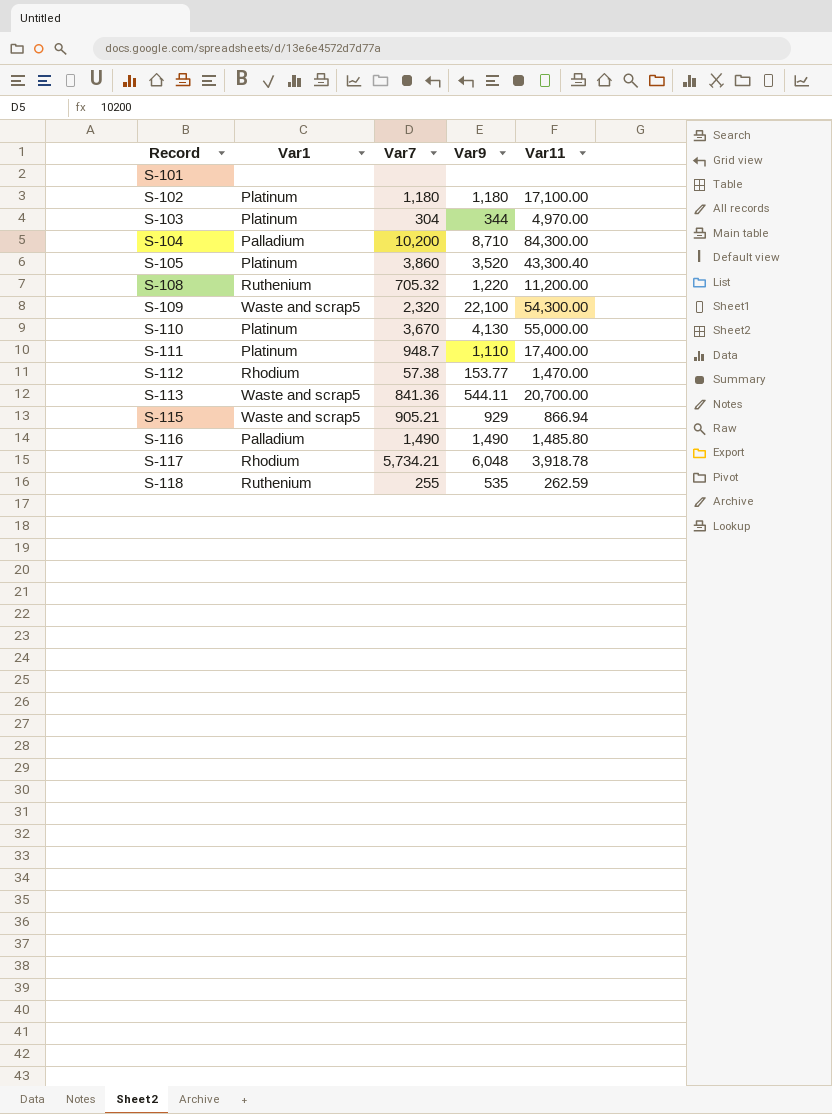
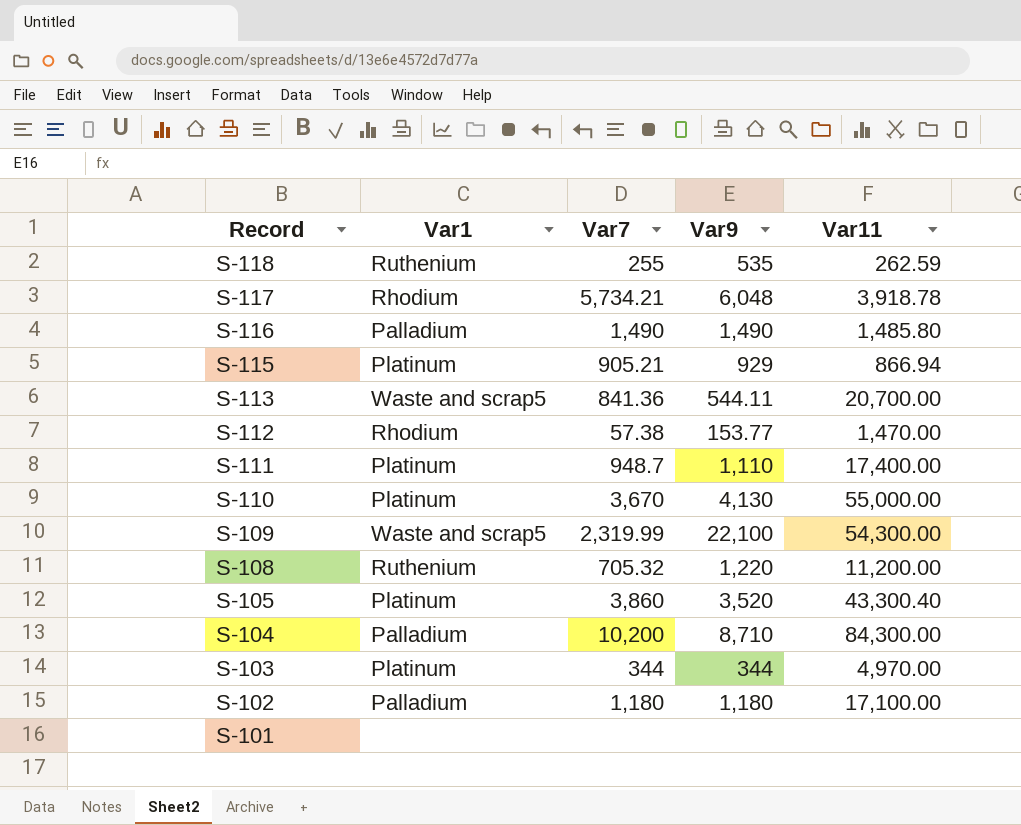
row order: Record ascending -> Record descending
S-115 | Var1: Waste and scrap5 -> Platinum
S-109 | Var7: 2,320 -> 2,319.99
S-103 | Var7: 304 -> 344
S-102 | Var1: Platinum -> Palladium

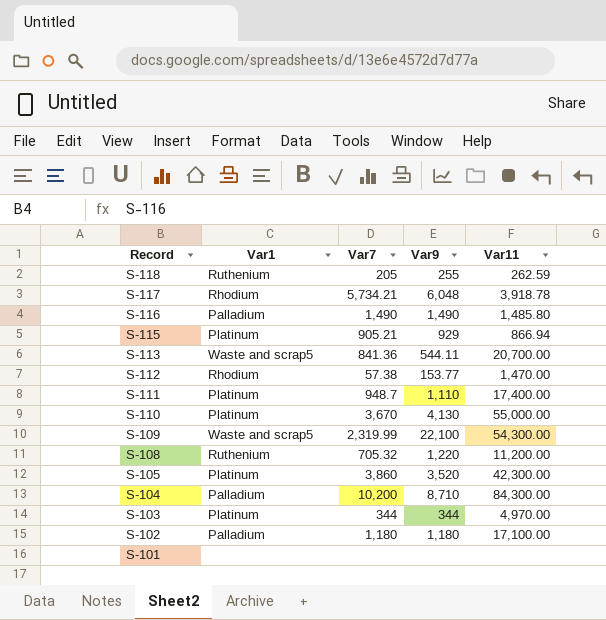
S-118 | Var7: 255 -> 205
S-118 | Var9: 535 -> 255
S-105 | Var11: 43,300.40 -> 42,300.00

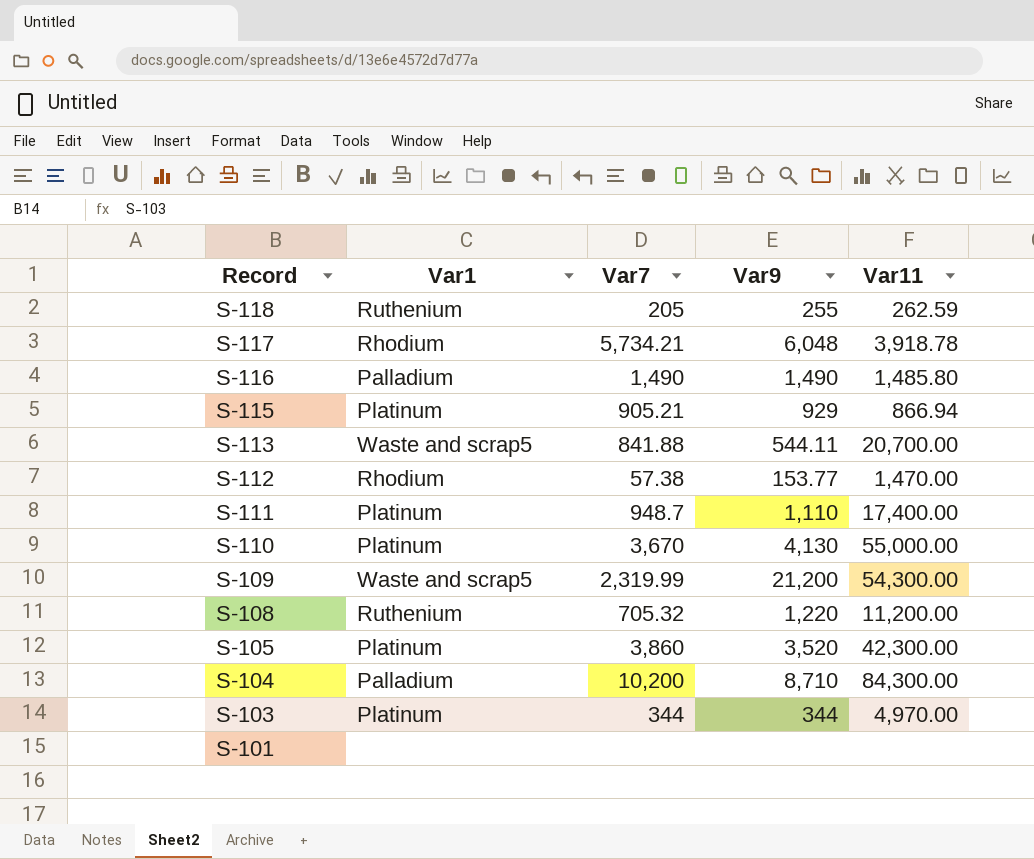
row S-102: Palladium | 1,180 | 1,180 | 17,100.00 -> none
S-113 | Var7: 841.36 -> 841.88
S-109 | Var9: 22,100 -> 21,200

